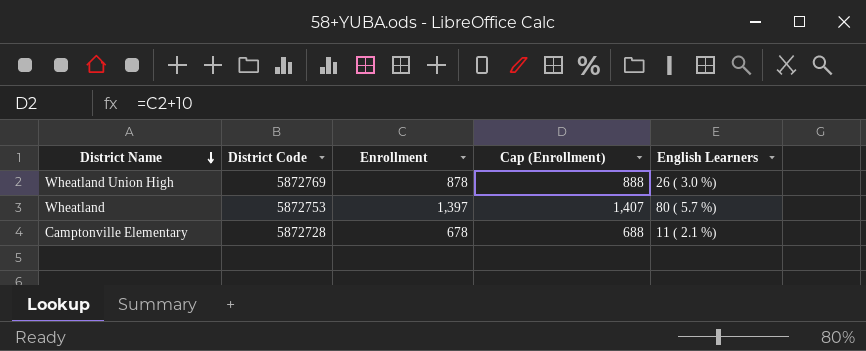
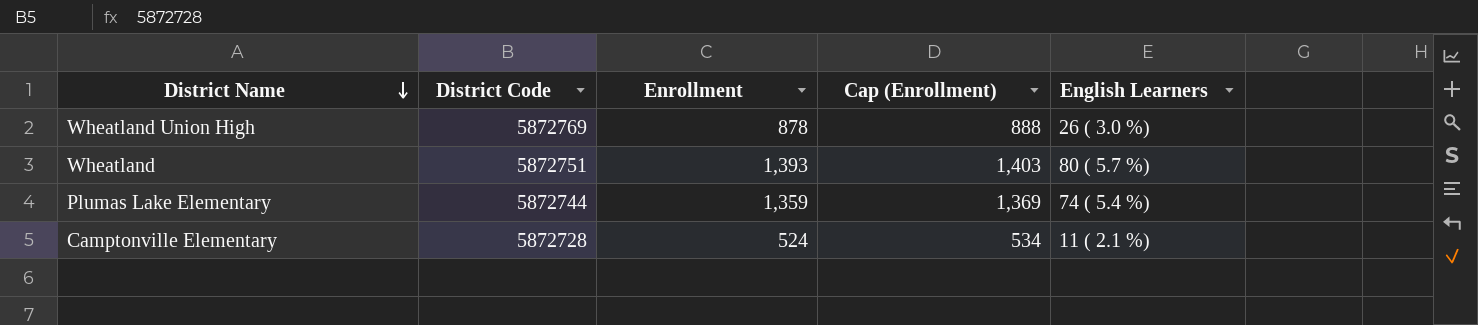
Wheatland | District Code: 5872753 -> 5872751
Wheatland | Enrollment: 1,397 -> 1,393
Wheatland | Cap (Enrollment): 1,407 -> 1,403
row Plumas Lake Elementary: none -> 5872744 | 1,359 | 1,369 | 74 ( 5.4 %)
Camptonville Elementary | Enrollment: 678 -> 524
Camptonville Elementary | Cap (Enrollment): 688 -> 534

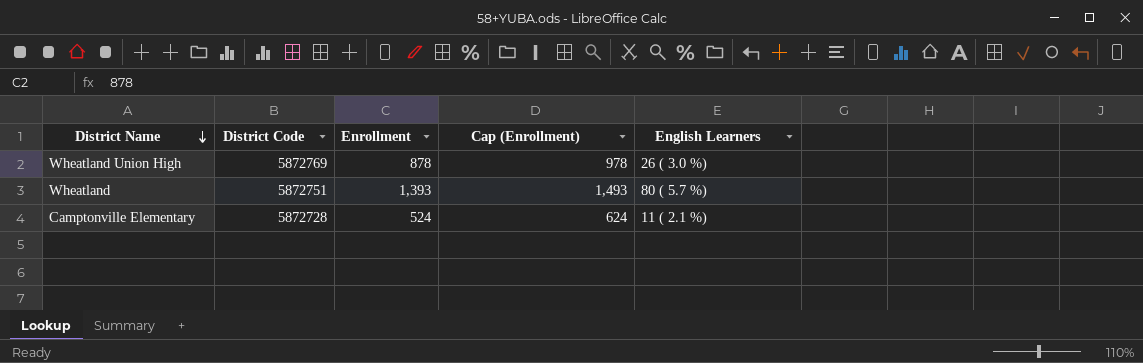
column Cap (Enrollment) | formula: [Enrollment] + 10 -> [Enrollment] + 100
row Plumas Lake Elementary: 5872744 | 1,359 | 1,369 | 74 ( 5.4 %) -> none

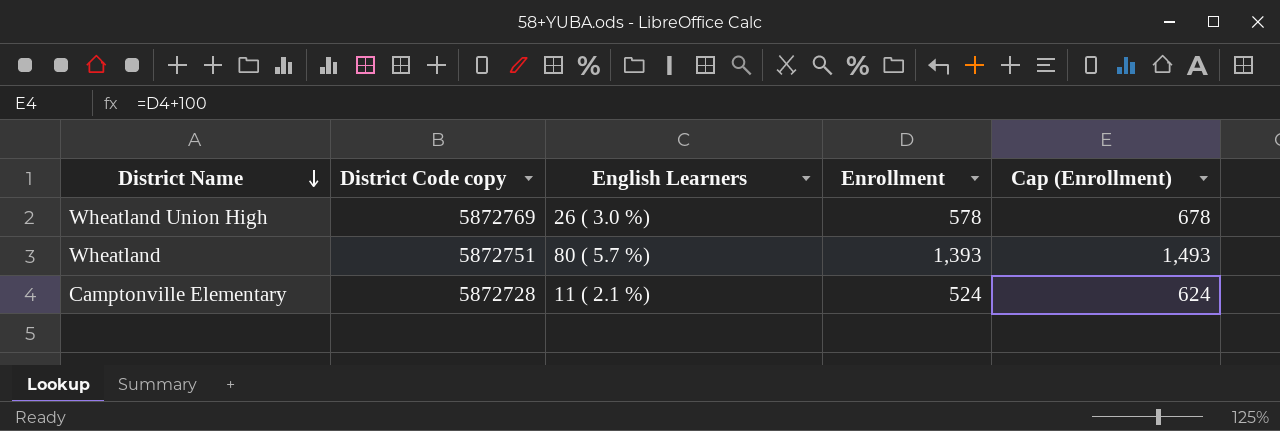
column name: District Code -> District Code copy
column English Learners | position: 5 -> 3
Wheatland Union High | Enrollment: 878 -> 578
Wheatland Union High | Cap (Enrollment): 978 -> 678

